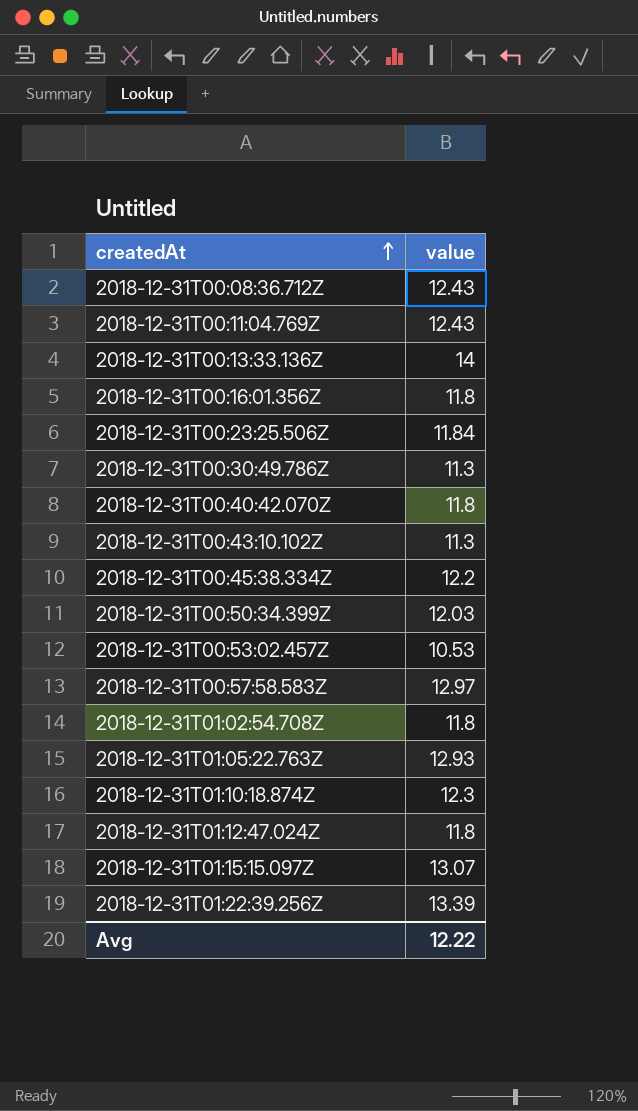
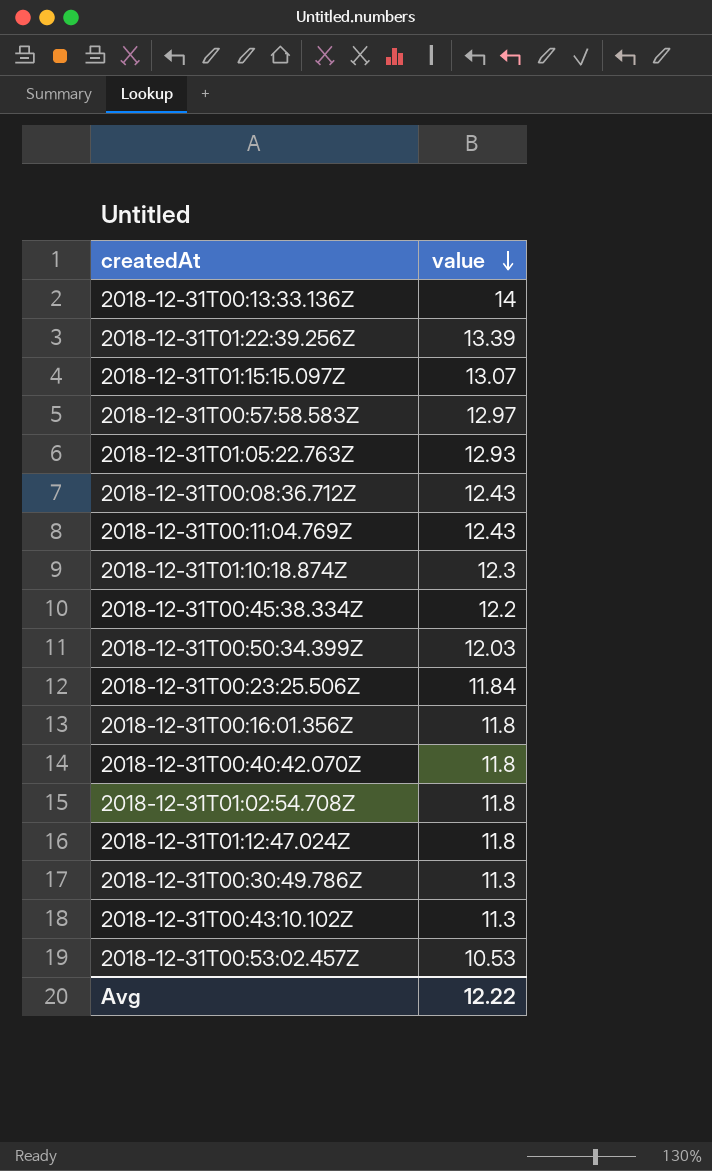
row order: createdAt ascending -> value descending

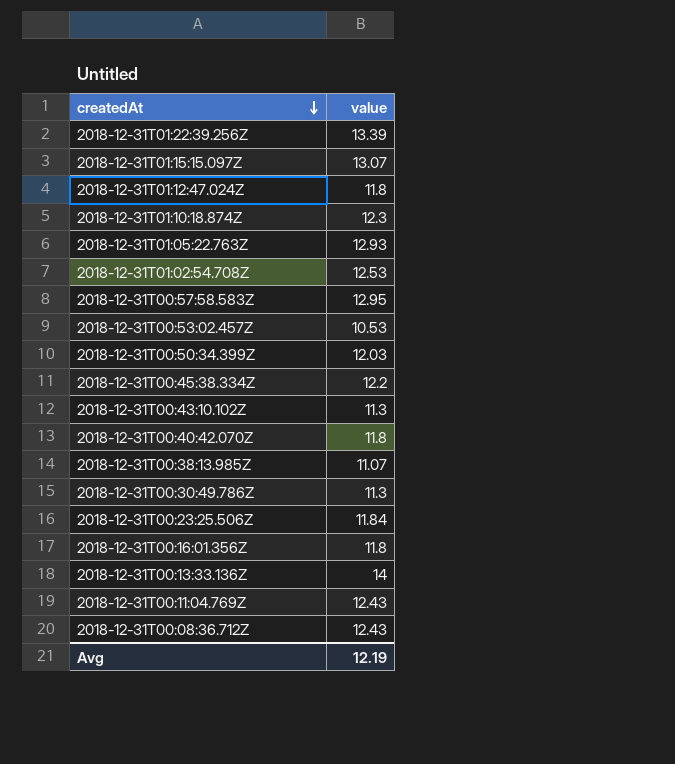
row order: value descending -> createdAt descending
2018-12-31T01:02:54.708Z | value: 11.8 -> 12.53
2018-12-31T00:57:58.583Z | value: 12.97 -> 12.95
row 2018-12-31T00:38:13.985Z: none -> 11.07
Avg | value: 12.22 -> 12.19

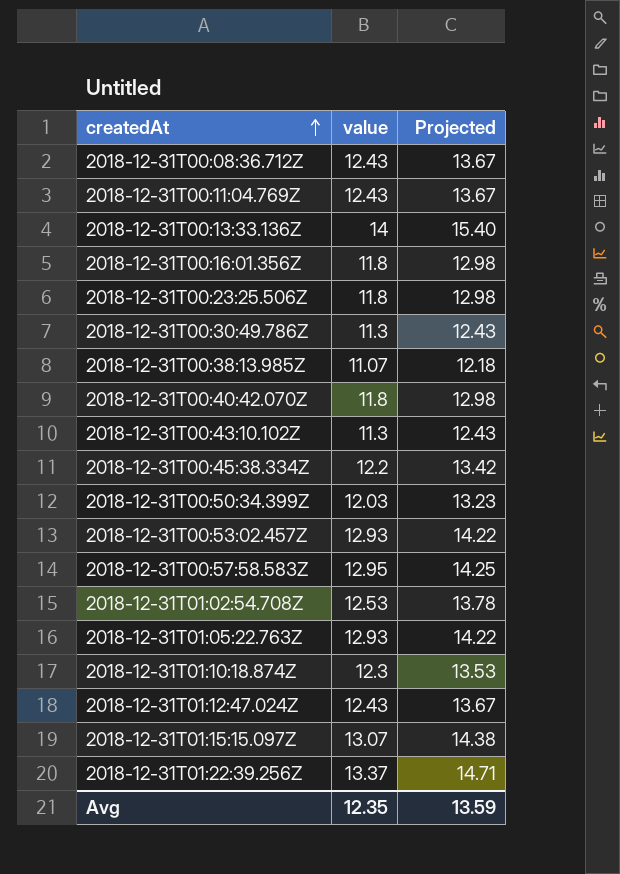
row order: createdAt descending -> createdAt ascending
column Projected | formula: none -> [value] * 1.1
2018-12-31T00:23:25.506Z | value: 11.84 -> 11.8
2018-12-31T00:53:02.457Z | value: 10.53 -> 12.93
2018-12-31T01:12:47.024Z | value: 11.8 -> 12.43
2018-12-31T01:22:39.256Z | value: 13.39 -> 13.37
Avg | value: 12.19 -> 12.35

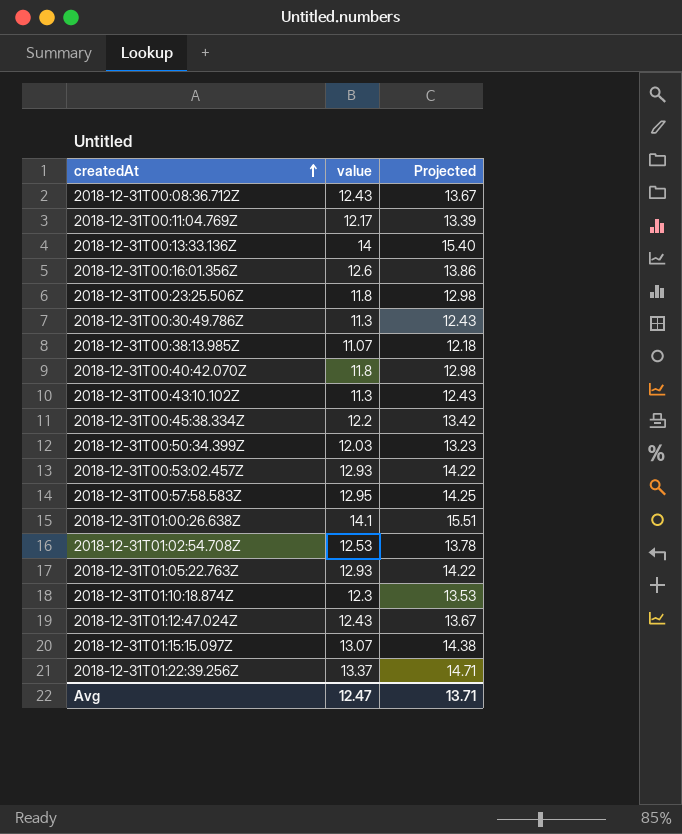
2018-12-31T00:11:04.769Z | value: 12.43 -> 12.17
2018-12-31T00:11:04.769Z | Projected: 13.67 -> 13.39
2018-12-31T00:16:01.356Z | value: 11.8 -> 12.6
2018-12-31T00:16:01.356Z | Projected: 12.98 -> 13.86
row 2018-12-31T01:00:26.638Z: none -> 14.1 | 15.51
Avg | value: 12.35 -> 12.47
Avg | Projected: 13.59 -> 13.71

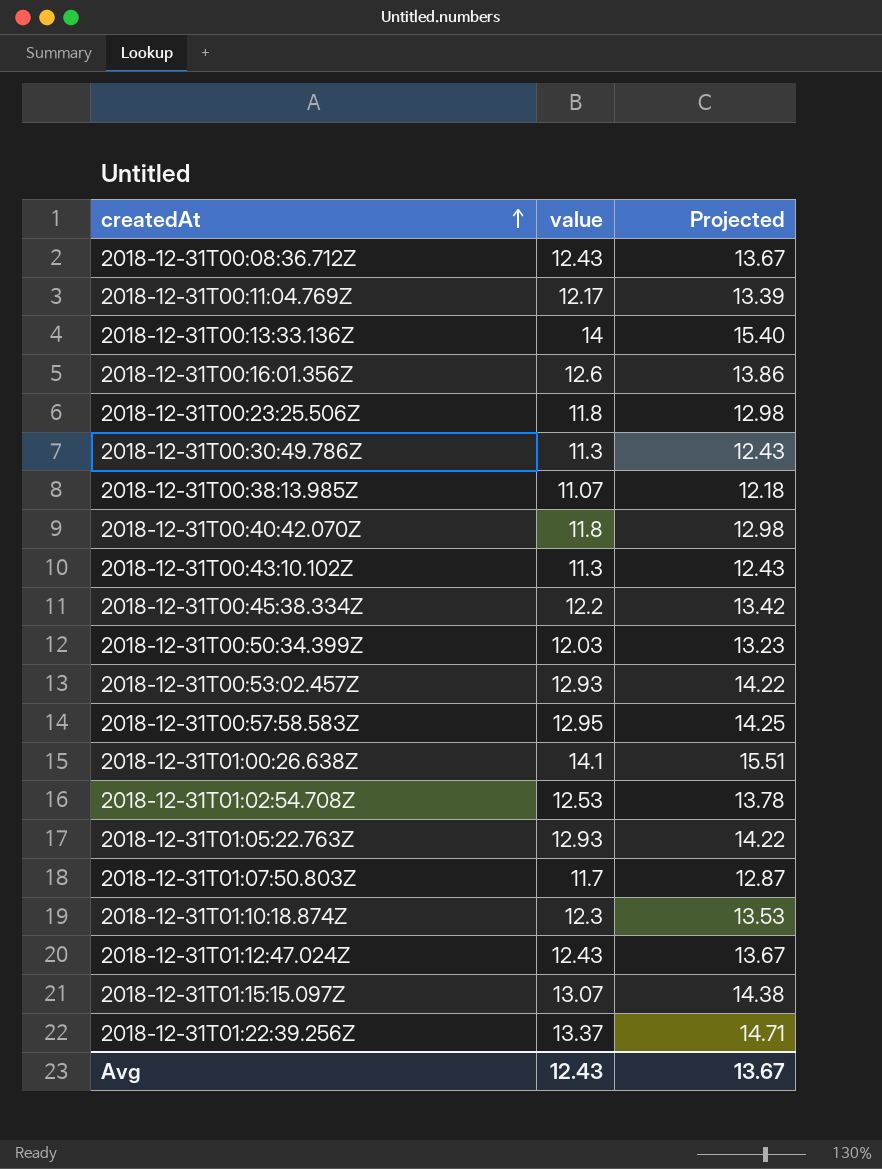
row 2018-12-31T01:07:50.803Z: none -> 11.7 | 12.87
Avg | value: 12.47 -> 12.43
Avg | Projected: 13.71 -> 13.67

